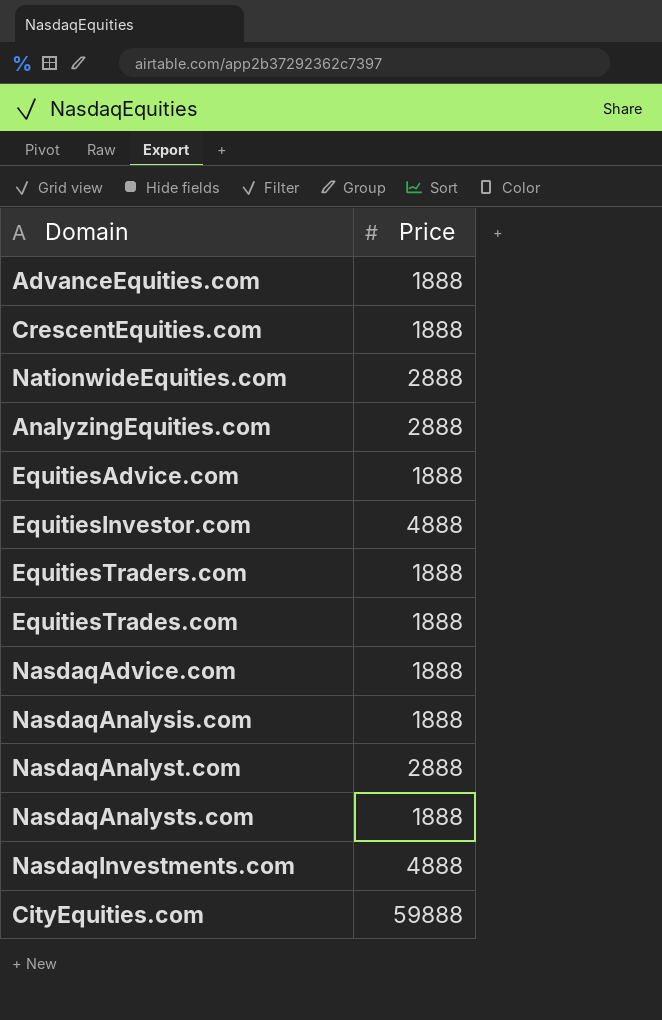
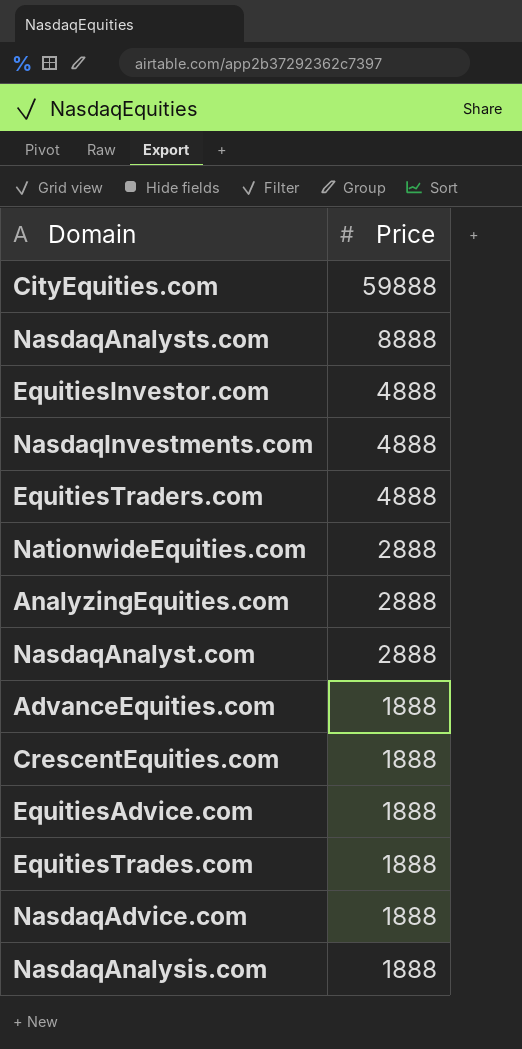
row order: none -> Price descending
NasdaqAnalysts.com | Price: 1888 -> 8888
EquitiesTraders.com | Price: 1888 -> 4888

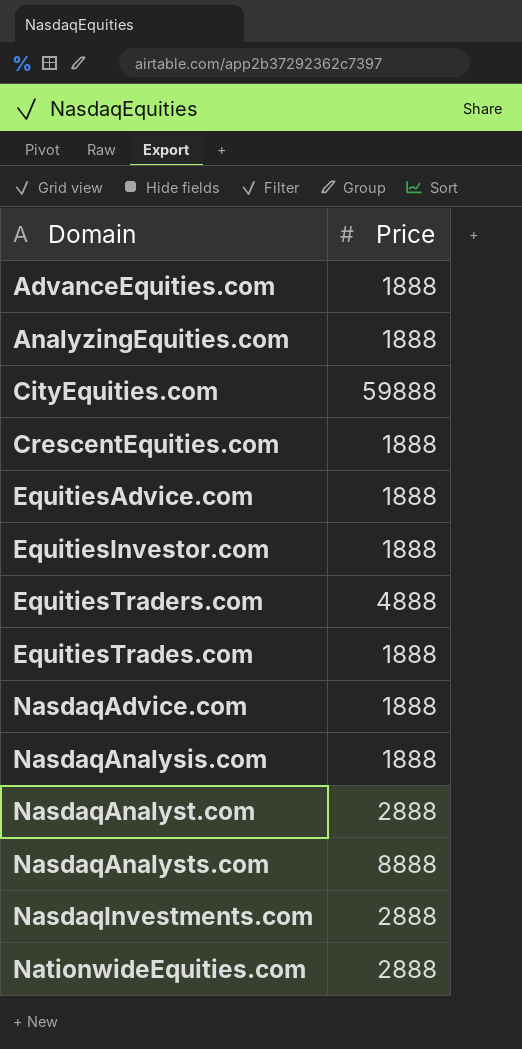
row order: Price descending -> Domain ascending
AnalyzingEquities.com | Price: 2888 -> 1888
EquitiesInvestor.com | Price: 4888 -> 1888
NasdaqInvestments.com | Price: 4888 -> 2888

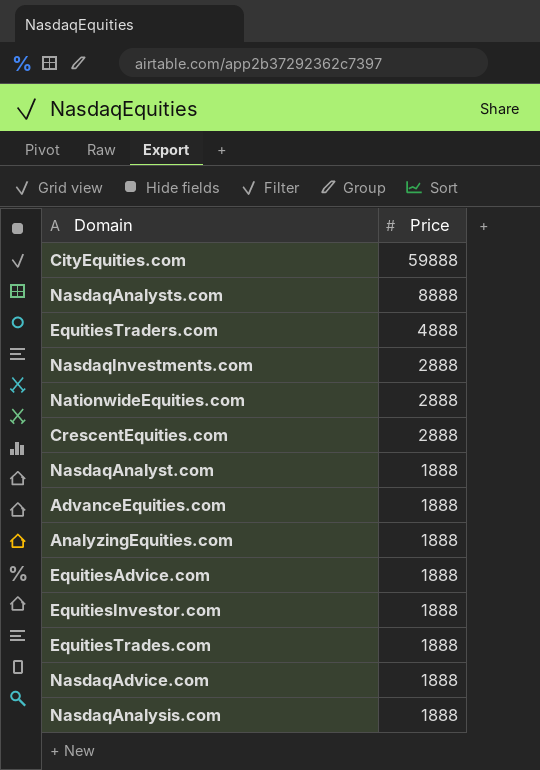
row order: Domain ascending -> Price descending
CrescentEquities.com | Price: 1888 -> 2888
NasdaqAnalyst.com | Price: 2888 -> 1888

